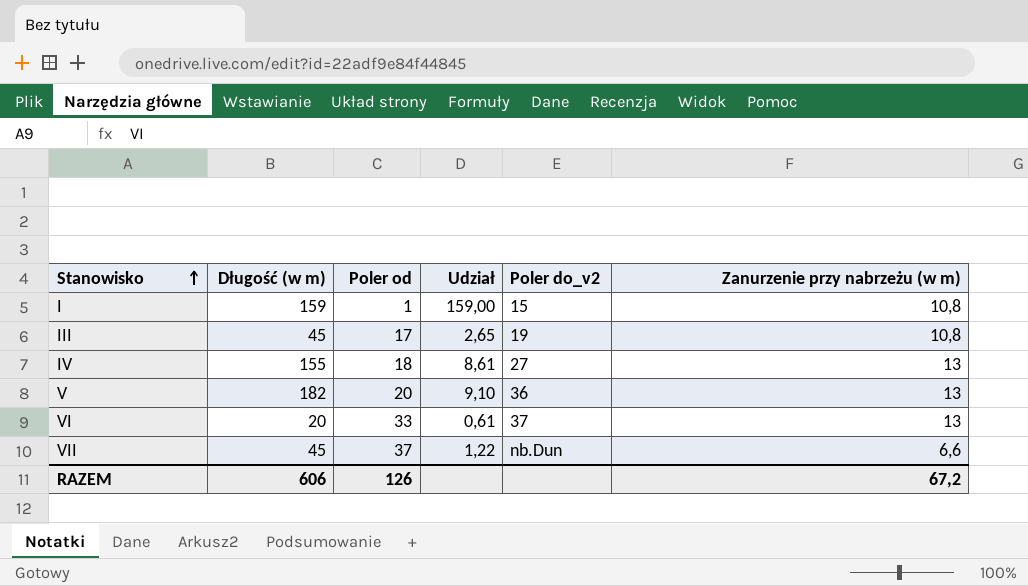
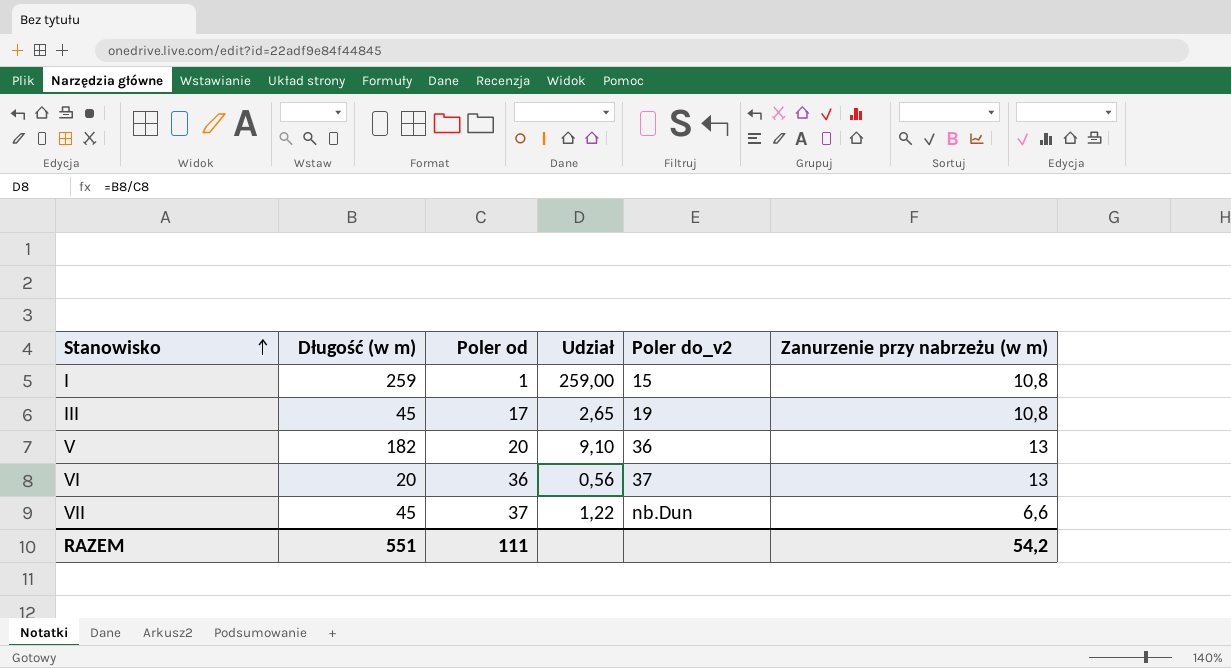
row IV: 155 | 18 | 8,61 | 27 | 13 -> none
I | Długość (w m): 159 -> 259
I | Udział: 159,00 -> 259,00
VI | Poler od: 33 -> 36
VI | Udział: 0,61 -> 0,56
RAZEM | Długość (w m): 606 -> 551
RAZEM | Poler od: 126 -> 111
RAZEM | Zanurzenie przy nabrzeżu (w m): 67,2 -> 54,2

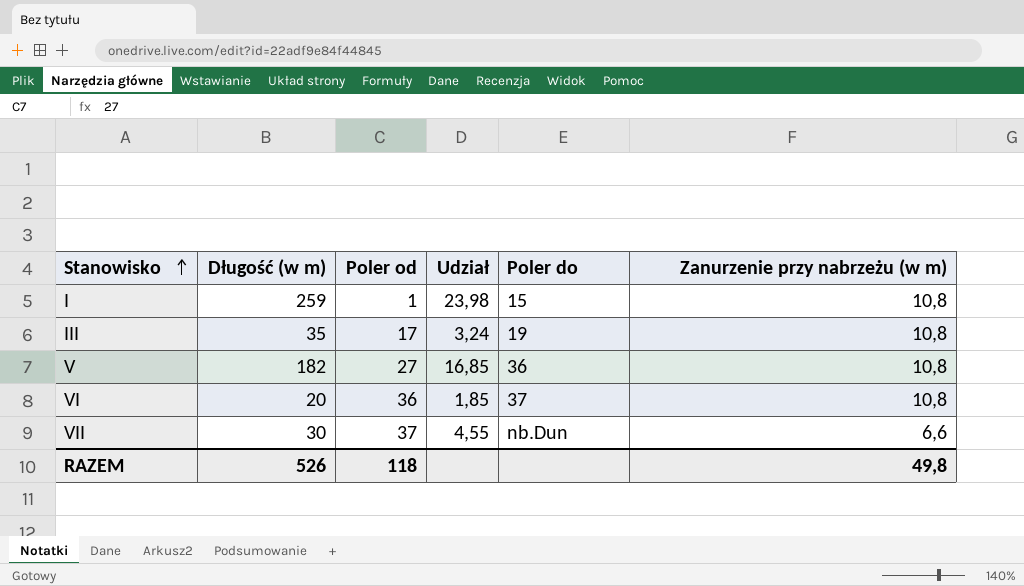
column Udział | formula: [Długość (w m)] / [Poler od] -> [Długość (w m)] / [Zanurzenie przy nabrzeżu (w m)]
column name: Poler do_v2 -> Poler do
III | Długość (w m): 45 -> 35
V | Poler od: 20 -> 27
V | Zanurzenie przy nabrzeżu (w m): 13 -> 10,8
VI | Zanurzenie przy nabrzeżu (w m): 13 -> 10,8
VII | Długość (w m): 45 -> 30
RAZEM | Długość (w m): 551 -> 526
RAZEM | Poler od: 111 -> 118
RAZEM | Zanurzenie przy nabrzeżu (w m): 54,2 -> 49,8

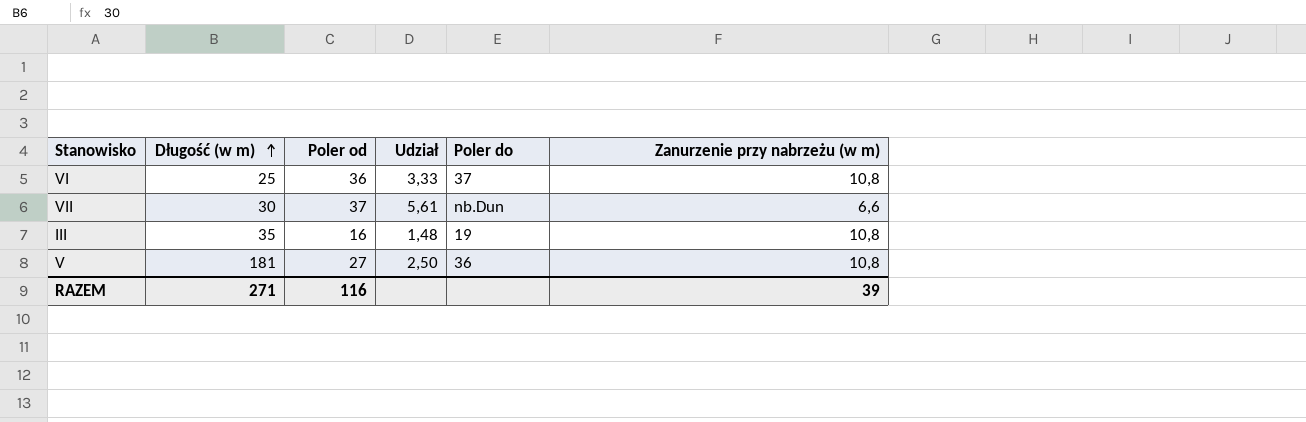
row order: Stanowisko ascending -> Długość (w m) ascending
column Udział | formula: [Długość (w m)] / [Zanurzenie przy nabrzeżu (w m)] -> [Poler od] / [Zanurzenie przy nabrzeżu (w m)]
row I: 259 | 1 | 23,98 | 15 | 10,8 -> none
VI | Długość (w m): 20 -> 25
III | Poler od: 17 -> 16
V | Długość (w m): 182 -> 181
RAZEM | Długość (w m): 526 -> 271
RAZEM | Poler od: 118 -> 116
RAZEM | Zanurzenie przy nabrzeżu (w m): 49,8 -> 39

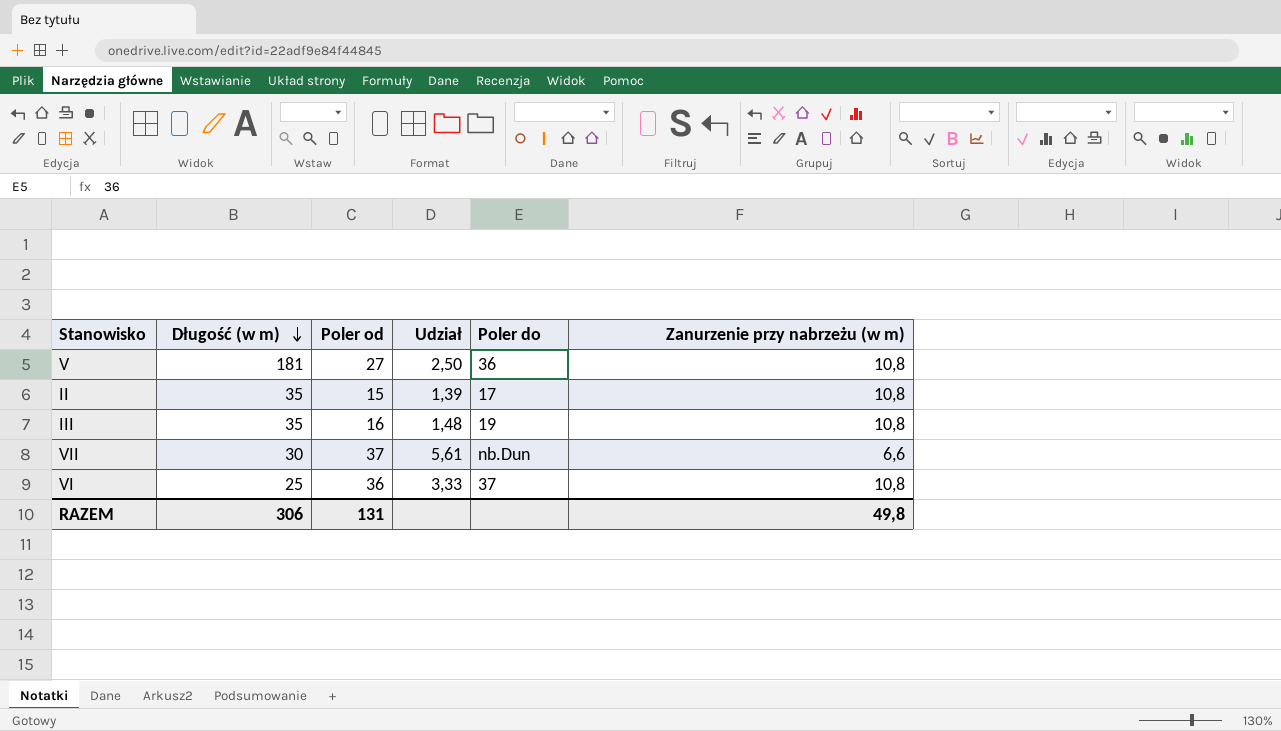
row order: Długość (w m) ascending -> Długość (w m) descending
row II: none -> 35 | 15 | 1,39 | 17 | 10,8
RAZEM | Długość (w m): 271 -> 306
RAZEM | Poler od: 116 -> 131
RAZEM | Zanurzenie przy nabrzeżu (w m): 39 -> 49,8

